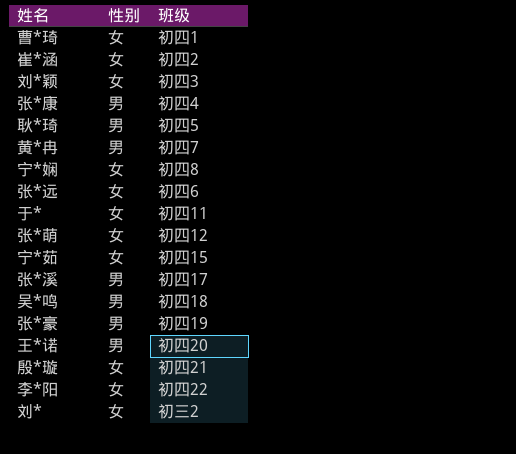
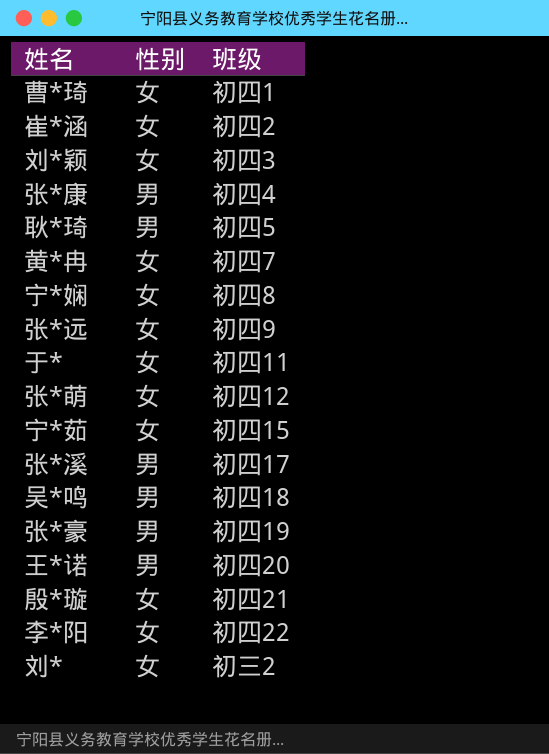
黄*冉 | 性别: 男 -> 女
张*远 | 班级: 初四6 -> 初四9

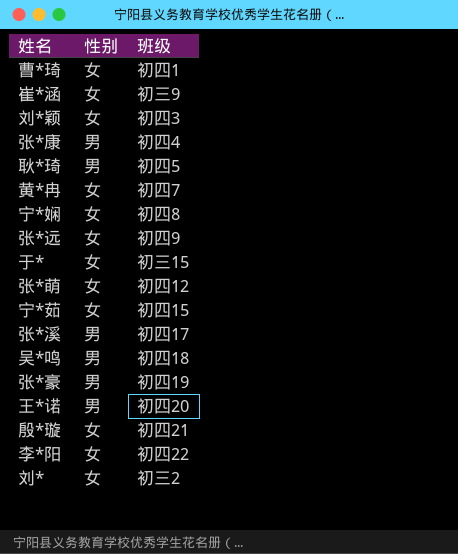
崔*涵 | 班级: 初四2 -> 初三9
于* | 班级: 初四11 -> 初三15

